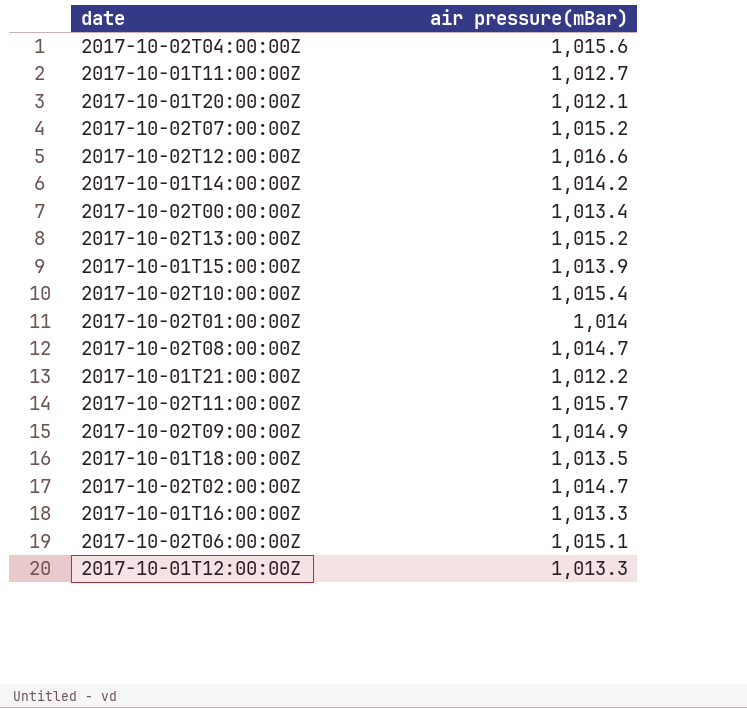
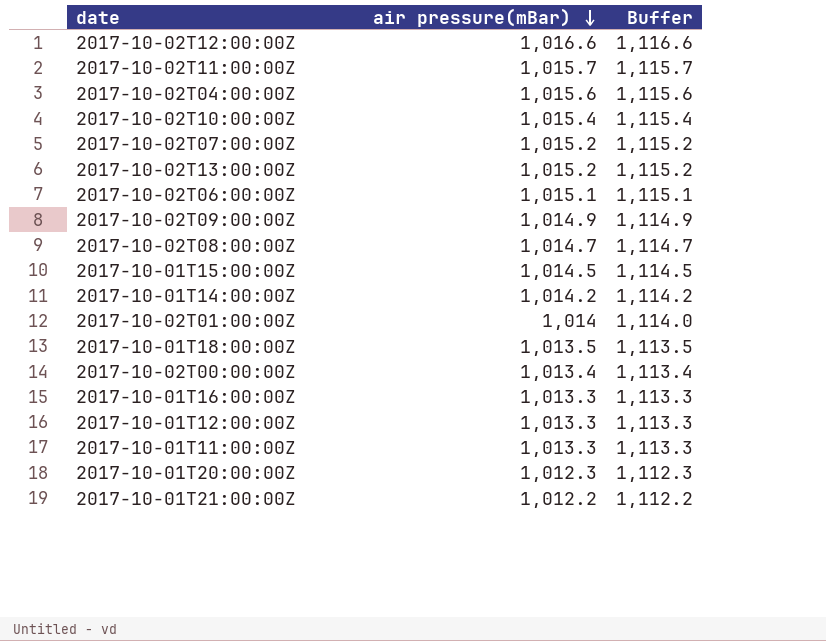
row order: none -> air pressure(mBar) descending
column Buffer | formula: none -> [air pressure(mBar)] + 100
row 2017-10-02T02:00:00Z: 1,014.7 -> none
2017-10-01T15:00:00Z | air pressure(mBar): 1,013.9 -> 1,014.5
2017-10-01T11:00:00Z | air pressure(mBar): 1,012.7 -> 1,013.3
2017-10-01T20:00:00Z | air pressure(mBar): 1,012.1 -> 1,012.3

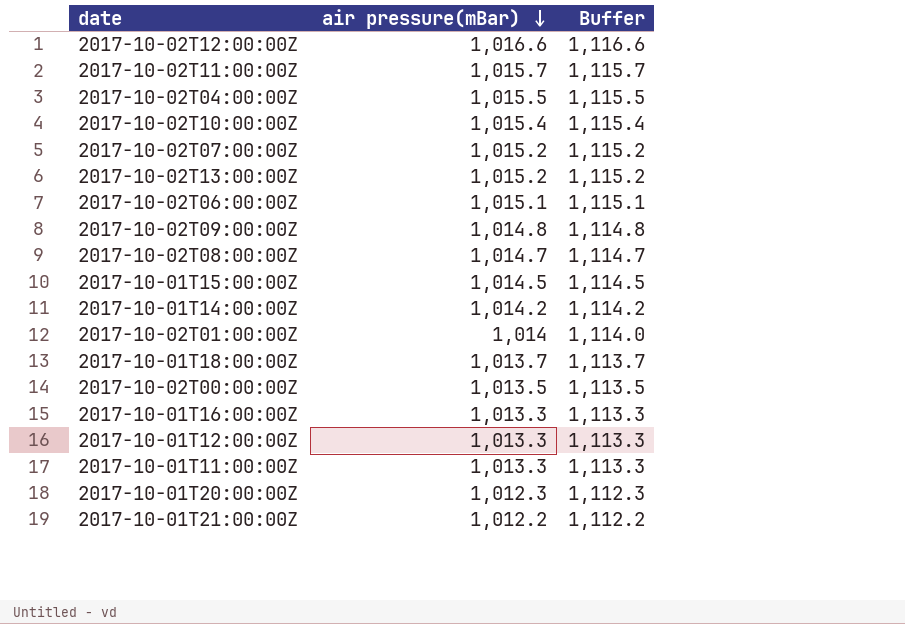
2017-10-02T04:00:00Z | air pressure(mBar): 1,015.6 -> 1,015.5
2017-10-02T04:00:00Z | Buffer: 1,115.6 -> 1,115.5
2017-10-02T09:00:00Z | air pressure(mBar): 1,014.9 -> 1,014.8
2017-10-02T09:00:00Z | Buffer: 1,114.9 -> 1,114.8
2017-10-01T18:00:00Z | air pressure(mBar): 1,013.5 -> 1,013.7
2017-10-01T18:00:00Z | Buffer: 1,113.5 -> 1,113.7
2017-10-02T00:00:00Z | air pressure(mBar): 1,013.4 -> 1,013.5
2017-10-02T00:00:00Z | Buffer: 1,113.4 -> 1,113.5

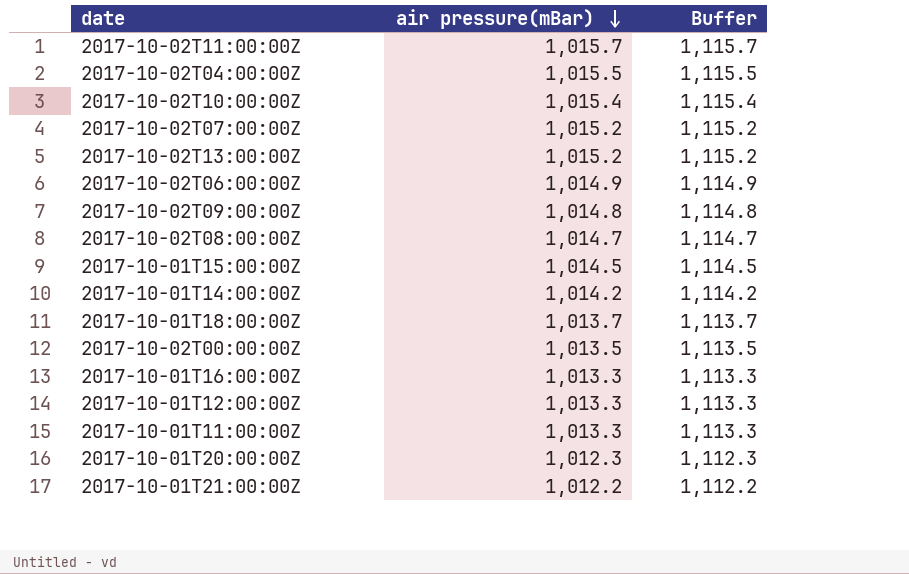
row 2017-10-02T12:00:00Z: 1,016.6 | 1,116.6 -> none
row 2017-10-02T01:00:00Z: 1,014 | 1,114.0 -> none
2017-10-02T06:00:00Z | air pressure(mBar): 1,015.1 -> 1,014.9
2017-10-02T06:00:00Z | Buffer: 1,115.1 -> 1,114.9

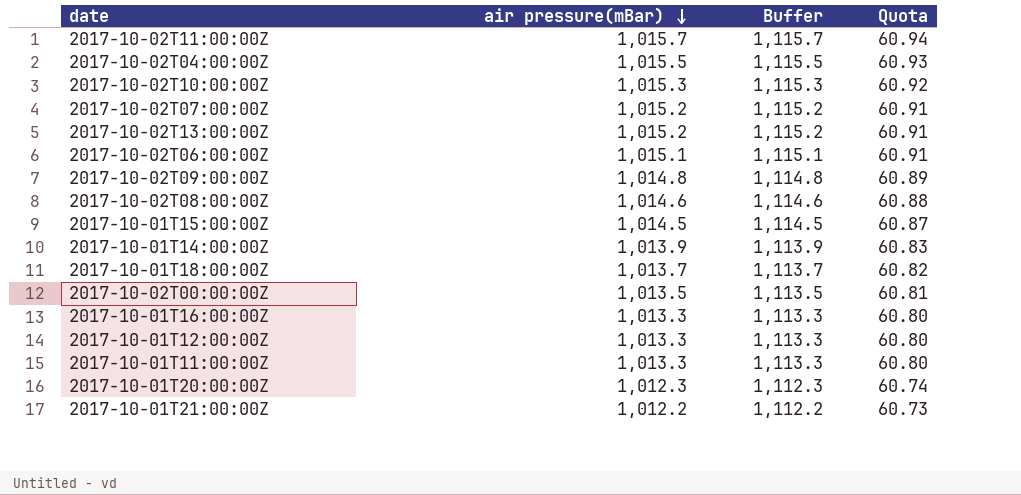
column Quota | formula: none -> [air pressure(mBar)] * 0.06
2017-10-02T10:00:00Z | air pressure(mBar): 1,015.4 -> 1,015.3
2017-10-02T10:00:00Z | Buffer: 1,115.4 -> 1,115.3
2017-10-02T06:00:00Z | air pressure(mBar): 1,014.9 -> 1,015.1
2017-10-02T06:00:00Z | Buffer: 1,114.9 -> 1,115.1
2017-10-02T08:00:00Z | air pressure(mBar): 1,014.7 -> 1,014.6
2017-10-02T08:00:00Z | Buffer: 1,114.7 -> 1,114.6
2017-10-01T14:00:00Z | air pressure(mBar): 1,014.2 -> 1,013.9
2017-10-01T14:00:00Z | Buffer: 1,114.2 -> 1,113.9

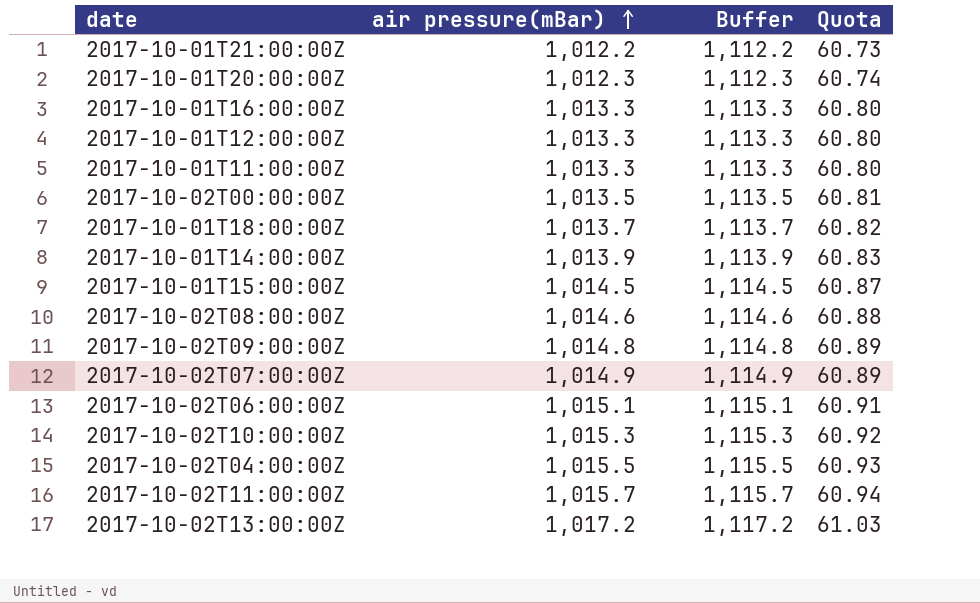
row order: air pressure(mBar) descending -> air pressure(mBar) ascending
2017-10-02T07:00:00Z | air pressure(mBar): 1,015.2 -> 1,014.9
2017-10-02T07:00:00Z | Buffer: 1,115.2 -> 1,114.9
2017-10-02T07:00:00Z | Quota: 60.91 -> 60.89
2017-10-02T13:00:00Z | air pressure(mBar): 1,015.2 -> 1,017.2
2017-10-02T13:00:00Z | Buffer: 1,115.2 -> 1,117.2
2017-10-02T13:00:00Z | Quota: 60.91 -> 61.03

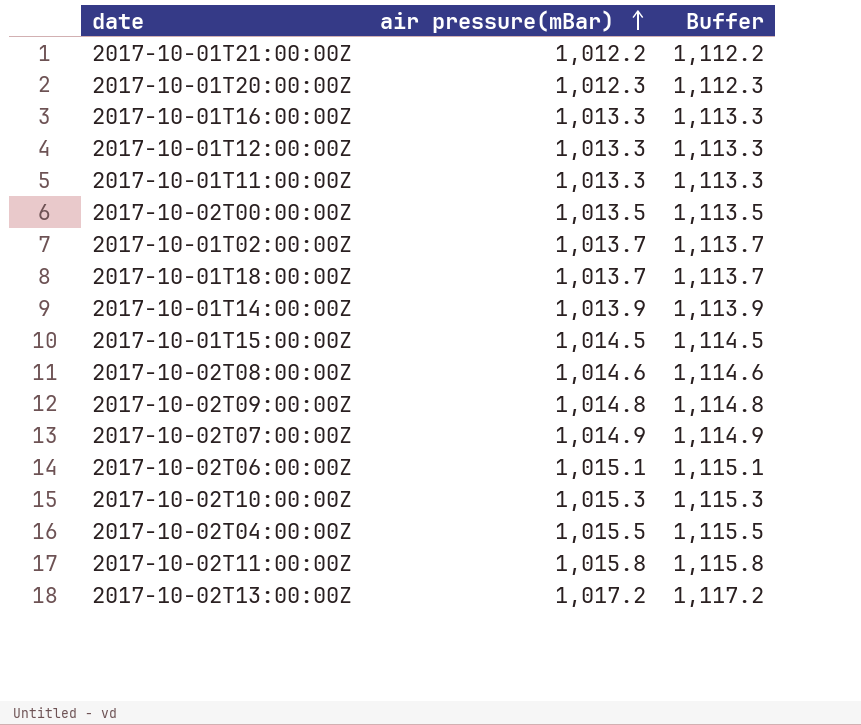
column Quota | formula: [air pressure(mBar)] * 0.06 -> none
row 2017-10-01T02:00:00Z: none -> 1,013.7 | 1,113.7
2017-10-02T11:00:00Z | air pressure(mBar): 1,015.7 -> 1,015.8
2017-10-02T11:00:00Z | Buffer: 1,115.7 -> 1,115.8

